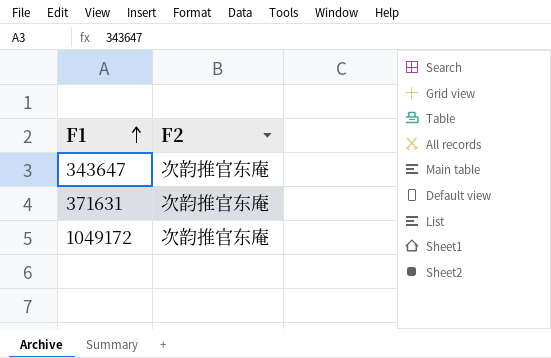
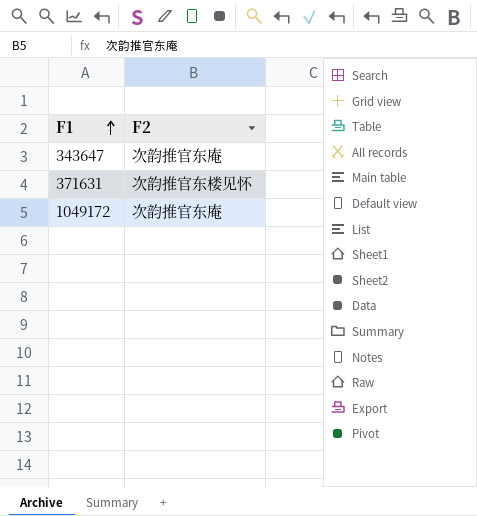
371631 | F2: 次韵推官东庵 -> 次韵推官东楼见怀

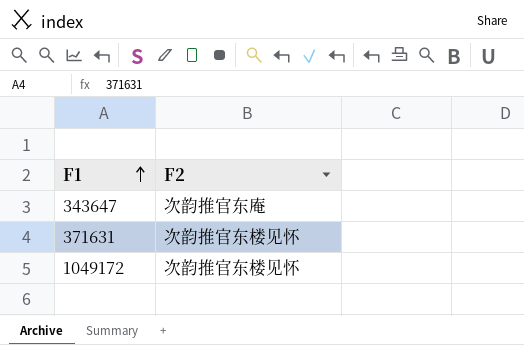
1049172 | F2: 次韵推官东庵 -> 次韵推官东楼见怀

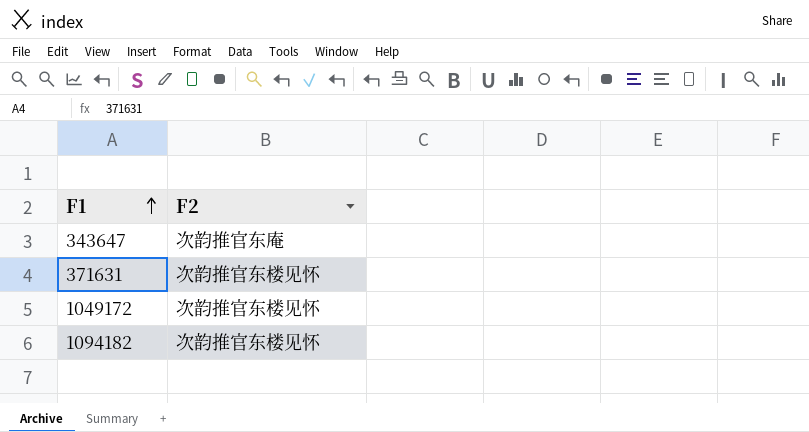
row 1094182: none -> 次韵推官东楼见怀

